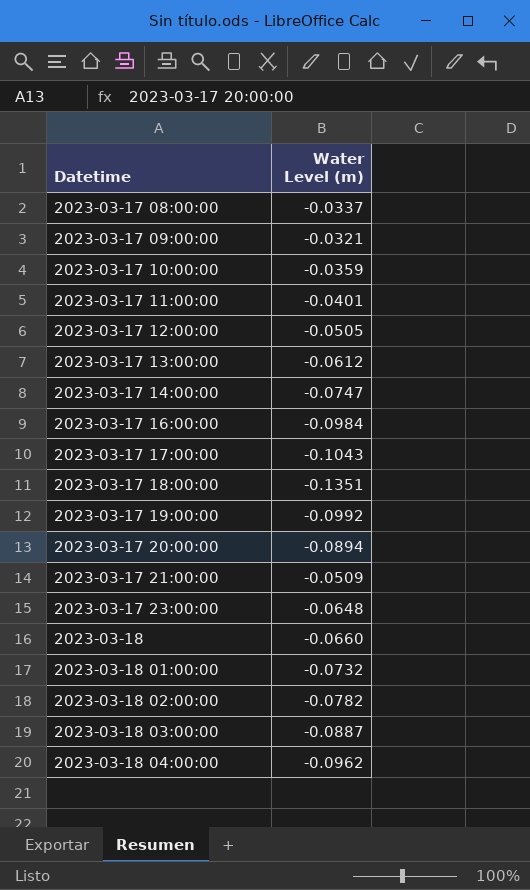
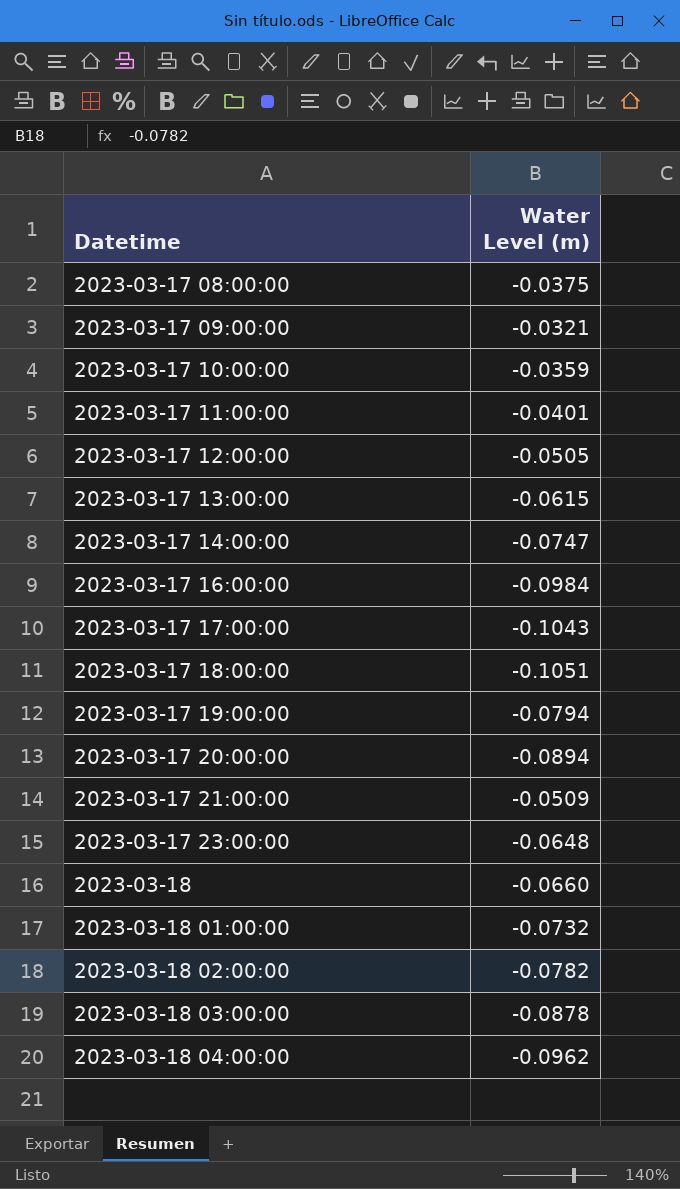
2023-03-17 08:00:00 | Water Level (m): -0.0337 -> -0.0375
2023-03-17 13:00:00 | Water Level (m): -0.0612 -> -0.0615
2023-03-17 18:00:00 | Water Level (m): -0.1351 -> -0.1051
2023-03-17 19:00:00 | Water Level (m): -0.0992 -> -0.0794
2023-03-18 03:00:00 | Water Level (m): -0.0887 -> -0.0878

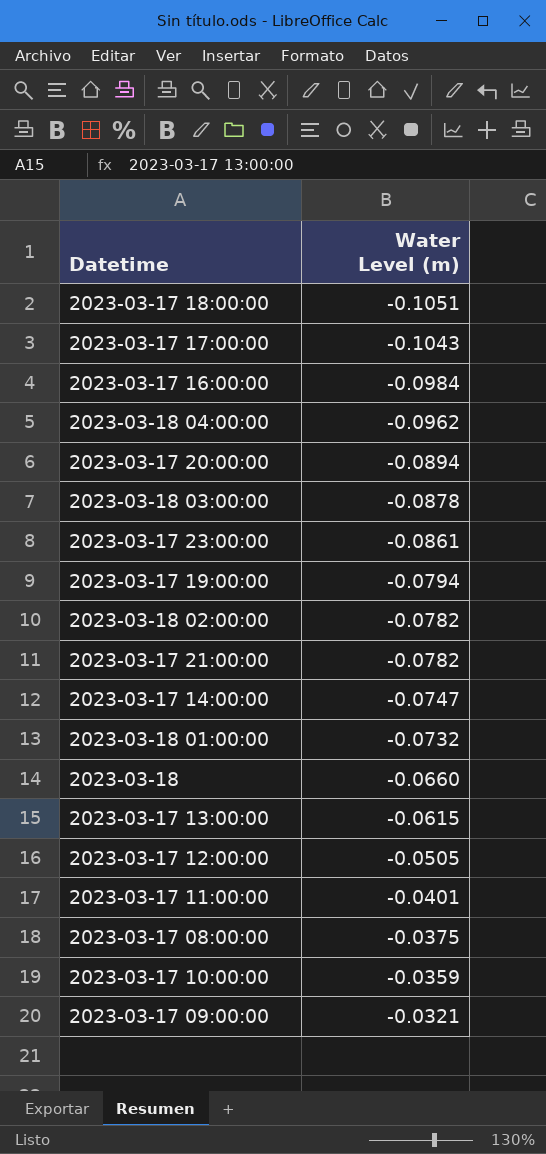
row order: Datetime ascending -> Water Level (m) ascending
2023-03-17 23:00:00 | Water Level (m): -0.0648 -> -0.0861
2023-03-17 21:00:00 | Water Level (m): -0.0509 -> -0.0782

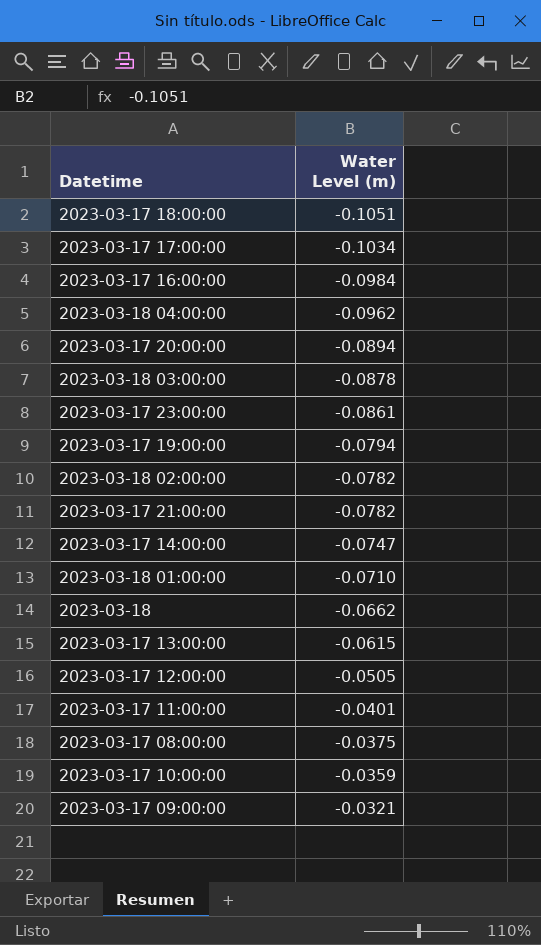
2023-03-17 17:00:00 | Water Level (m): -0.1043 -> -0.1034
2023-03-18 01:00:00 | Water Level (m): -0.0732 -> -0.0710
2023-03-18 | Water Level (m): -0.0660 -> -0.0662

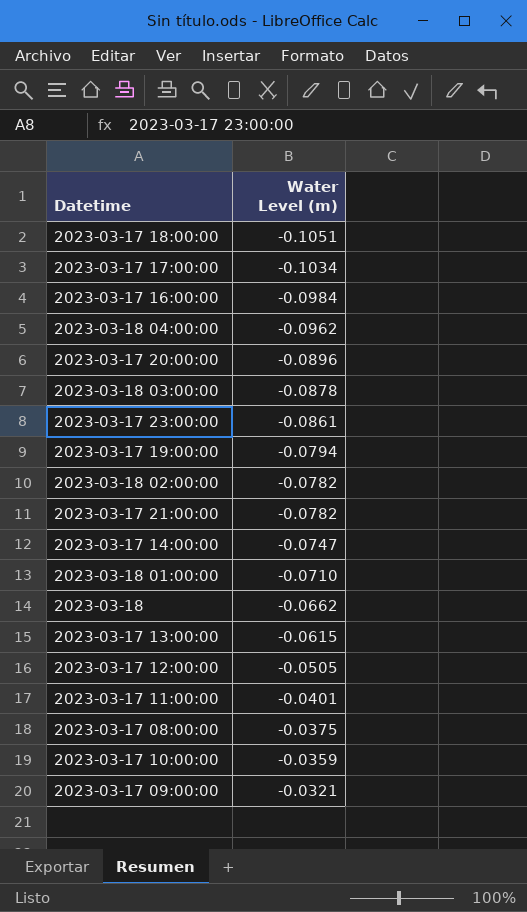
2023-03-17 20:00:00 | Water Level (m): -0.0894 -> -0.0896

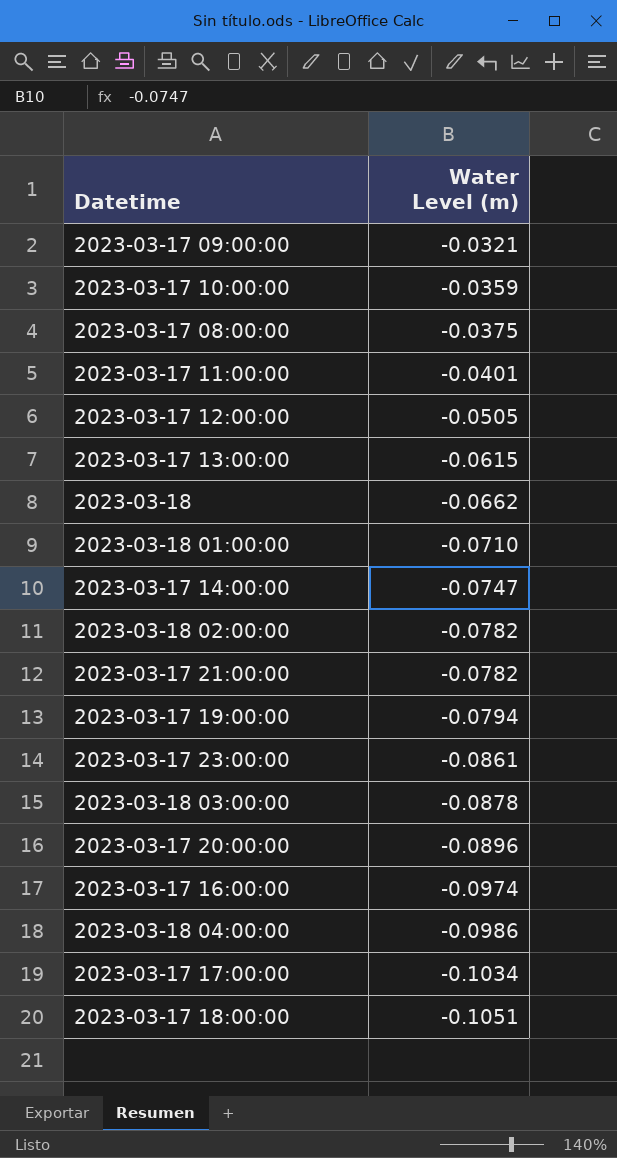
row order: Water Level (m) ascending -> Water Level (m) descending
2023-03-17 16:00:00 | Water Level (m): -0.0984 -> -0.0974
2023-03-18 04:00:00 | Water Level (m): -0.0962 -> -0.0986

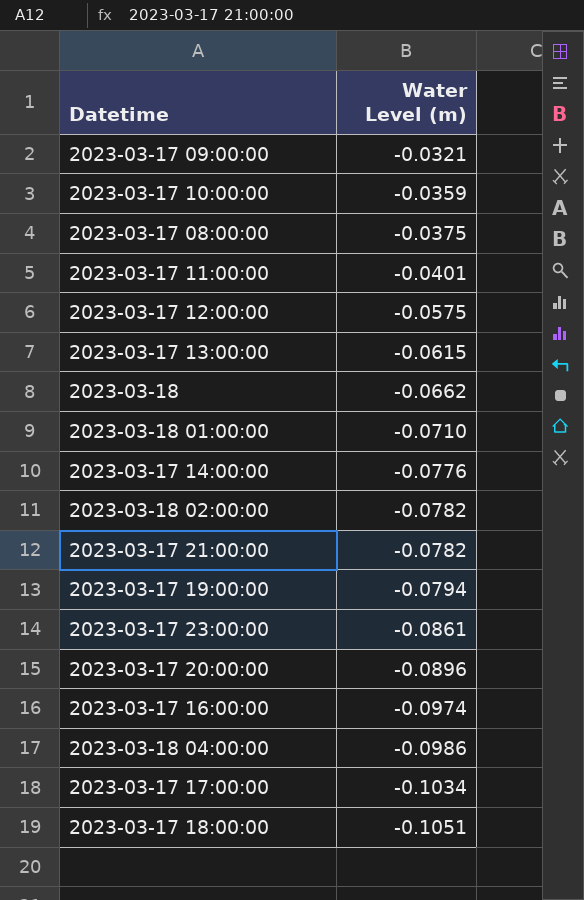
row 2023-03-18 03:00:00: -0.0878 -> none
2023-03-17 12:00:00 | Water Level (m): -0.0505 -> -0.0575
2023-03-17 14:00:00 | Water Level (m): -0.0747 -> -0.0776

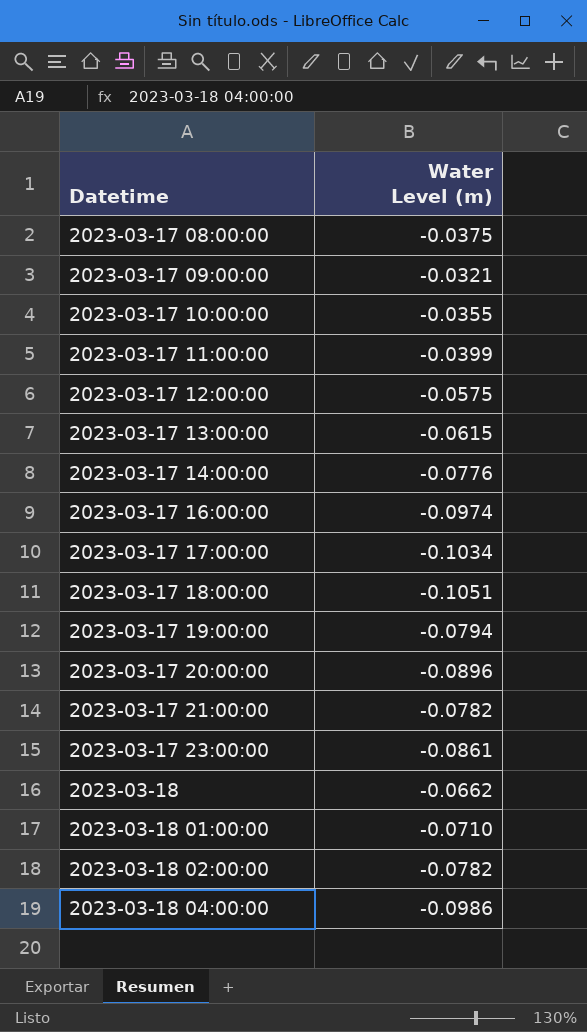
row order: Water Level (m) descending -> Datetime ascending
2023-03-17 10:00:00 | Water Level (m): -0.0359 -> -0.0355
2023-03-17 11:00:00 | Water Level (m): -0.0401 -> -0.0399

